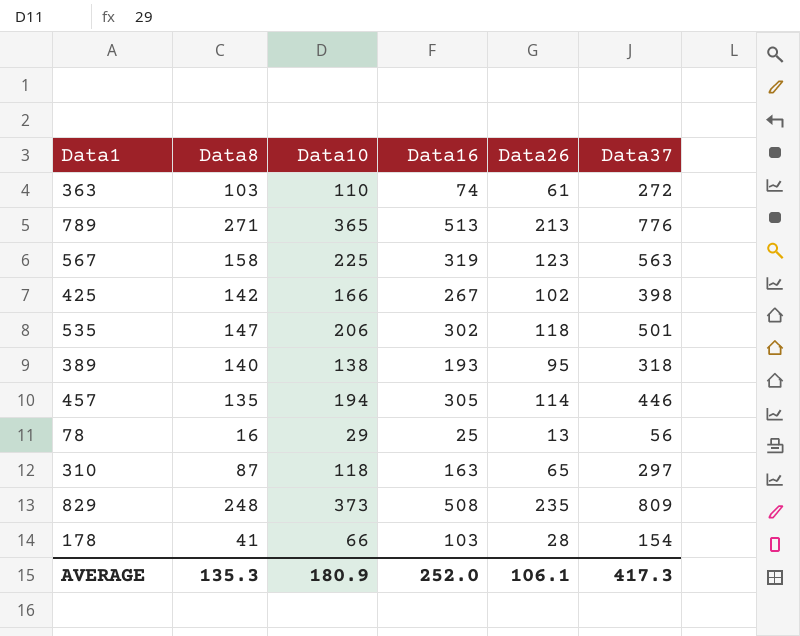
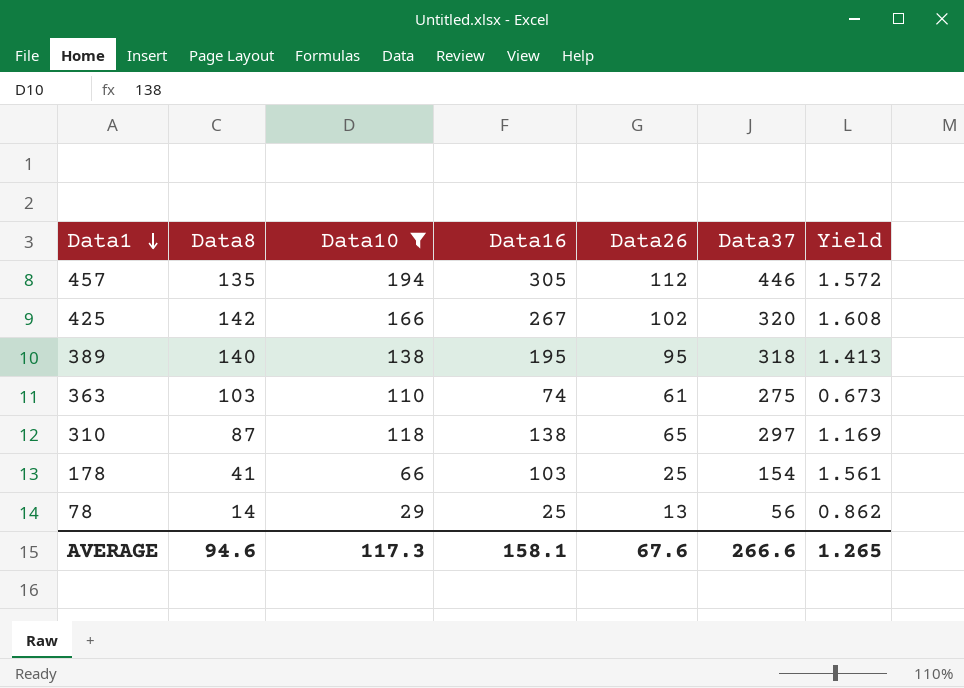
filter: none -> Data10 <= 194
row order: none -> Data1 descending
column Yield | formula: none -> [Data16] / [Data10]
457 | Data26: 114 -> 112
425 | Data37: 398 -> 320
389 | Data16: 193 -> 195
363 | Data37: 272 -> 275
310 | Data16: 163 -> 138
178 | Data26: 28 -> 25
78 | Data8: 16 -> 14
AVERAGE | Data8: 135.3 -> 94.6
AVERAGE | Data10: 180.9 -> 117.3
AVERAGE | Data16: 252.0 -> 158.1
AVERAGE | Data26: 106.1 -> 67.6
AVERAGE | Data37: 417.3 -> 266.6

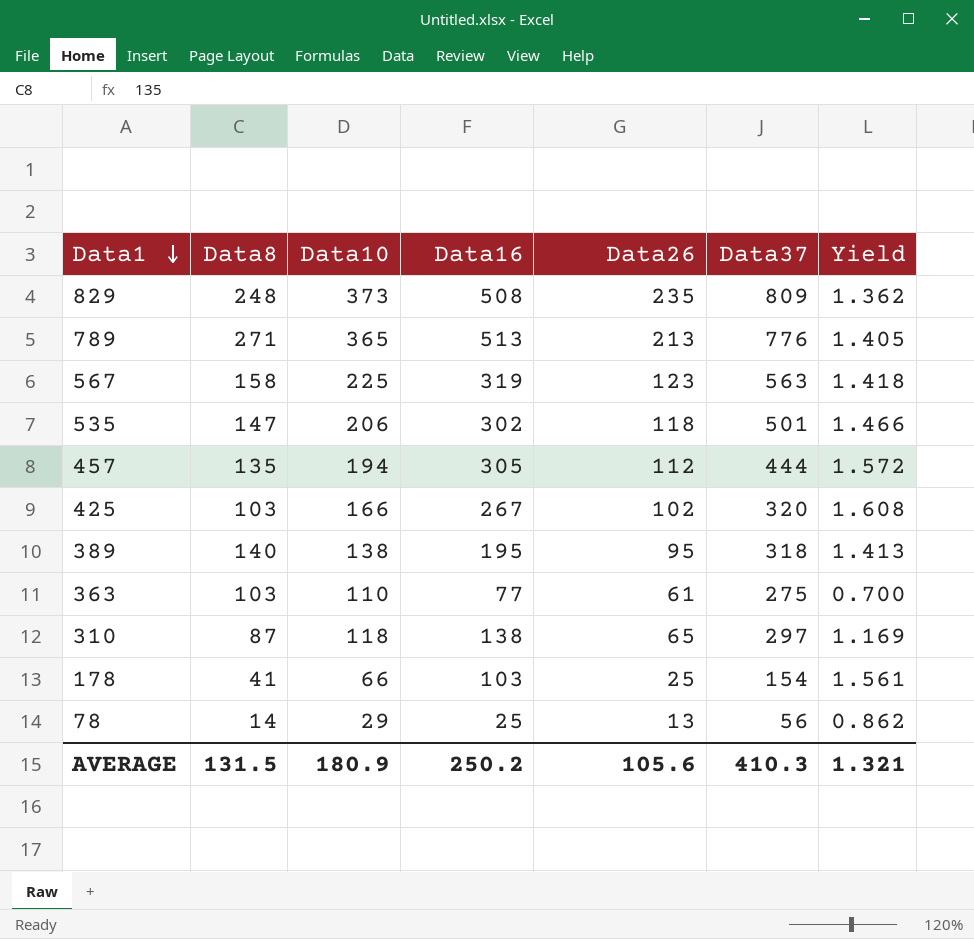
filter: Data10 <= 194 -> none
457 | Data37: 446 -> 444
425 | Data8: 142 -> 103
363 | Data16: 74 -> 77
363 | Yield: 0.673 -> 0.700
AVERAGE | Data8: 94.6 -> 131.5
AVERAGE | Data10: 117.3 -> 180.9
AVERAGE | Data16: 158.1 -> 250.2
AVERAGE | Data26: 67.6 -> 105.6
AVERAGE | Data37: 266.6 -> 410.3
AVERAGE | Yield: 1.265 -> 1.321

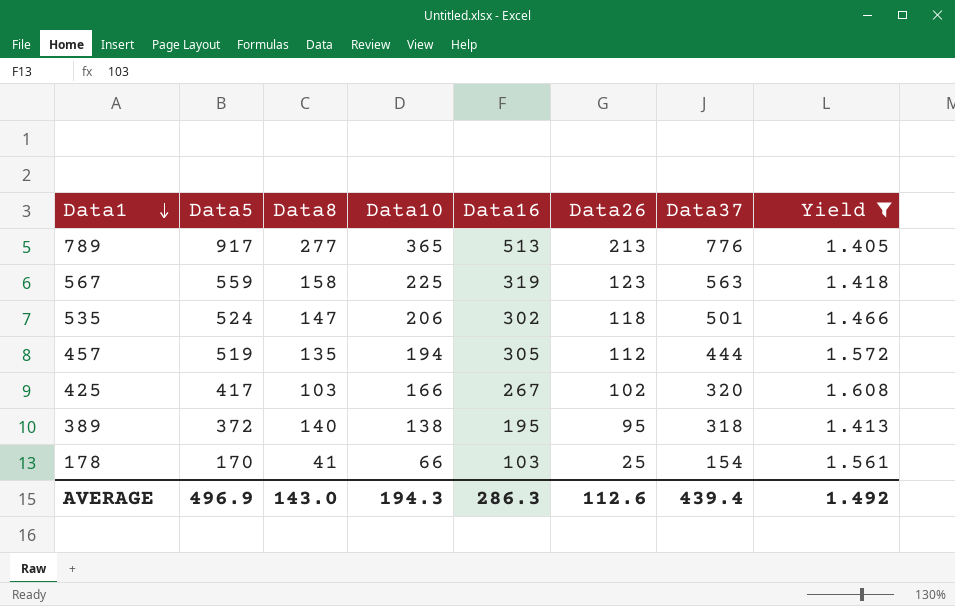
filter: none -> Yield >= 1.405
column Data5 | position: none -> 2
789 | Data8: 271 -> 277
AVERAGE | Data8: 131.5 -> 143.0
AVERAGE | Data10: 180.9 -> 194.3
AVERAGE | Data16: 250.2 -> 286.3
AVERAGE | Data26: 105.6 -> 112.6
AVERAGE | Data37: 410.3 -> 439.4
AVERAGE | Yield: 1.321 -> 1.492

